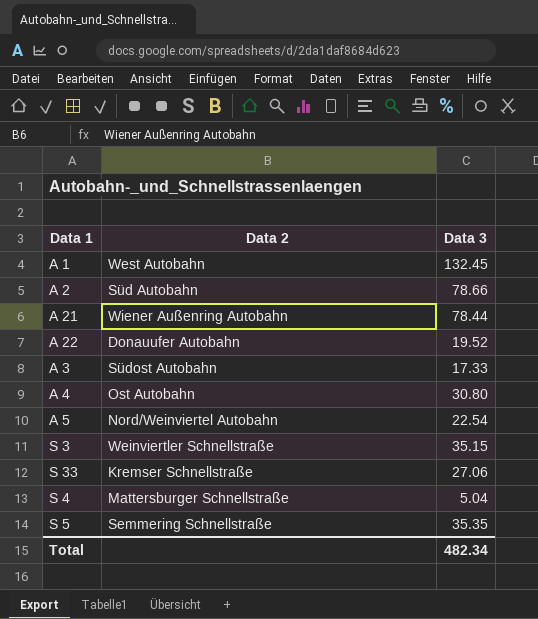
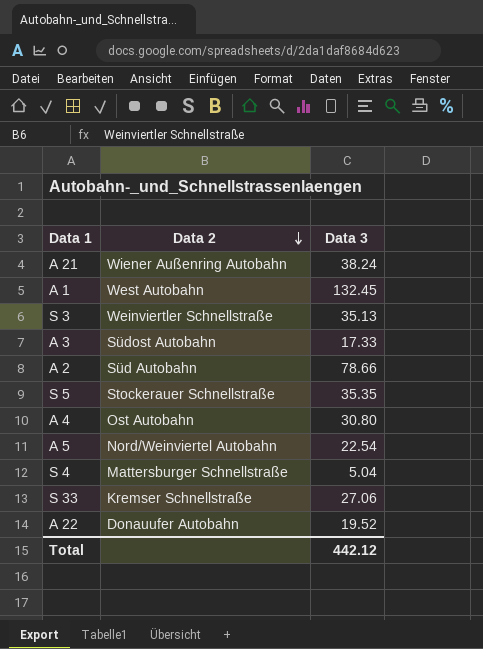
row order: none -> Data 2 descending
A 21 | Data 3: 78.44 -> 38.24
S 3 | Data 3: 35.15 -> 35.13
S 5 | Data 2: Semmering Schnellstraße -> Stockerauer Schnellstraße
Total | Data 3: 482.34 -> 442.12

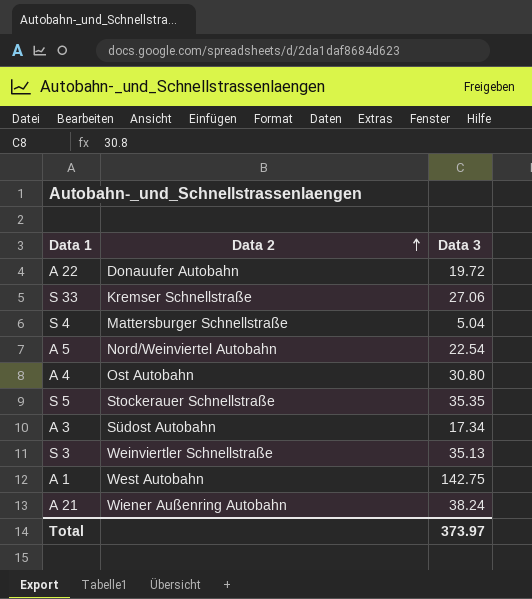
row order: Data 2 descending -> Data 2 ascending
row A 2: Süd Autobahn | 78.66 -> none
A 22 | Data 3: 19.52 -> 19.72
A 3 | Data 3: 17.33 -> 17.34
A 1 | Data 3: 132.45 -> 142.75
Total | Data 3: 442.12 -> 373.97

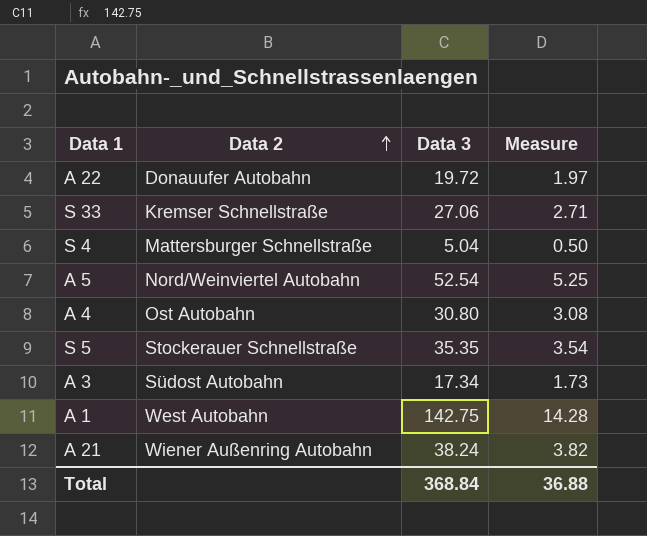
column Measure | formula: none -> [Data 3] * 0.1
row S 3: Weinviertler Schnellstraße | 35.13 -> none
A 5 | Data 3: 22.54 -> 52.54
Total | Data 3: 373.97 -> 368.84

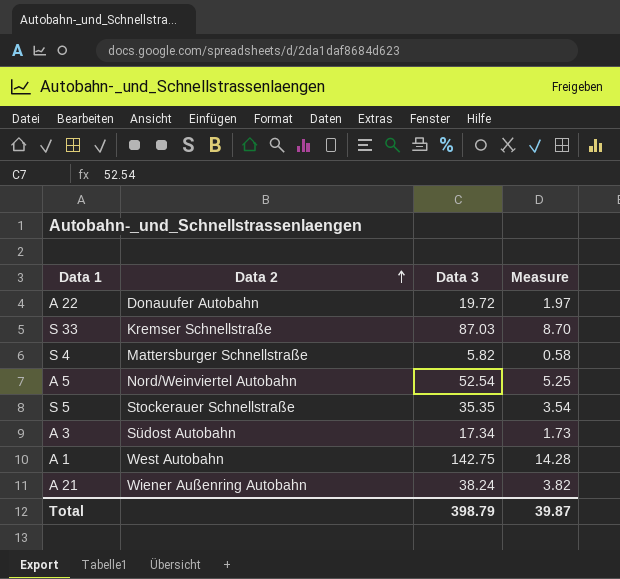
row A 4: Ost Autobahn | 30.80 | 3.08 -> none
S 33 | Data 3: 27.06 -> 87.03
S 33 | Measure: 2.71 -> 8.70
S 4 | Data 3: 5.04 -> 5.82
S 4 | Measure: 0.50 -> 0.58
Total | Data 3: 368.84 -> 398.79
Total | Measure: 36.88 -> 39.87

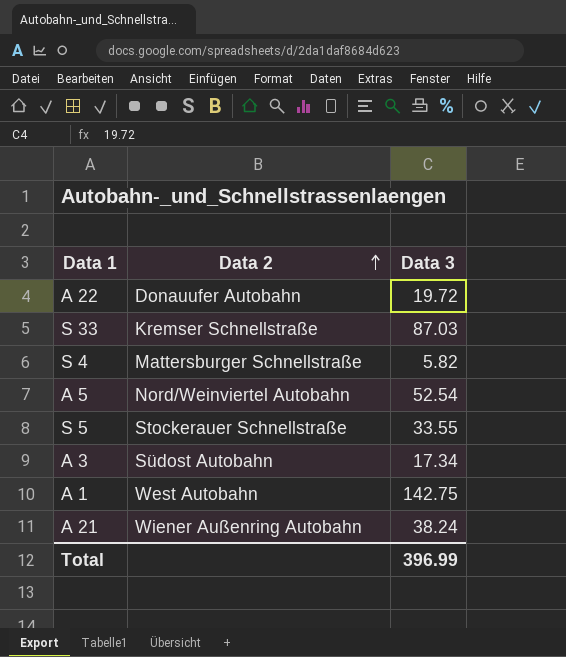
column Measure | formula: [Data 3] * 0.1 -> none
S 5 | Data 3: 35.35 -> 33.55
Total | Data 3: 398.79 -> 396.99

